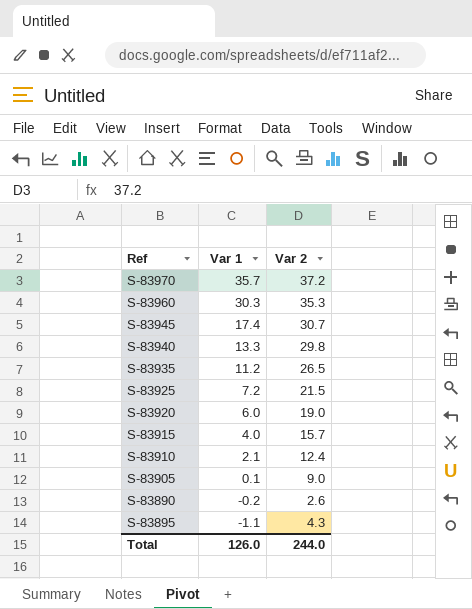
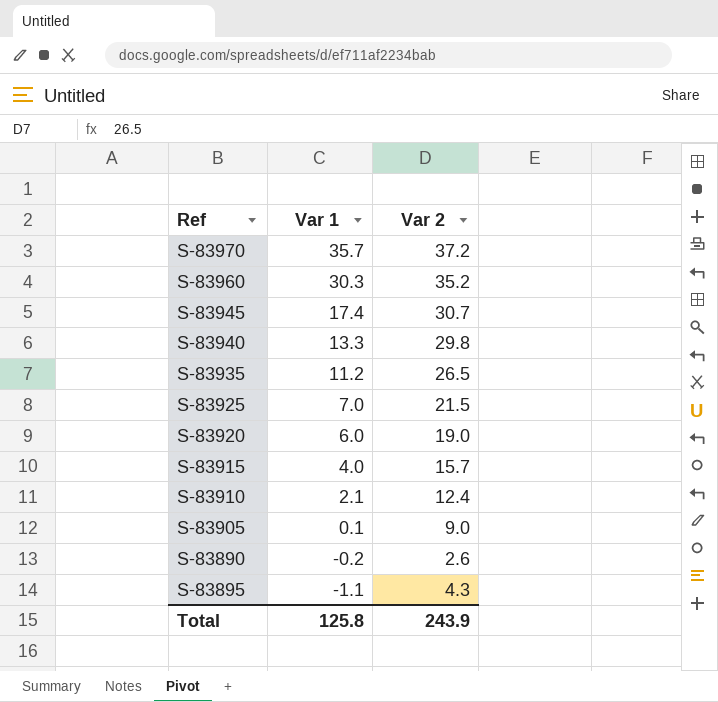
S-83960 | Var 2: 35.3 -> 35.2
S-83925 | Var 1: 7.2 -> 7.0
Total | Var 1: 126.0 -> 125.8
Total | Var 2: 244.0 -> 243.9

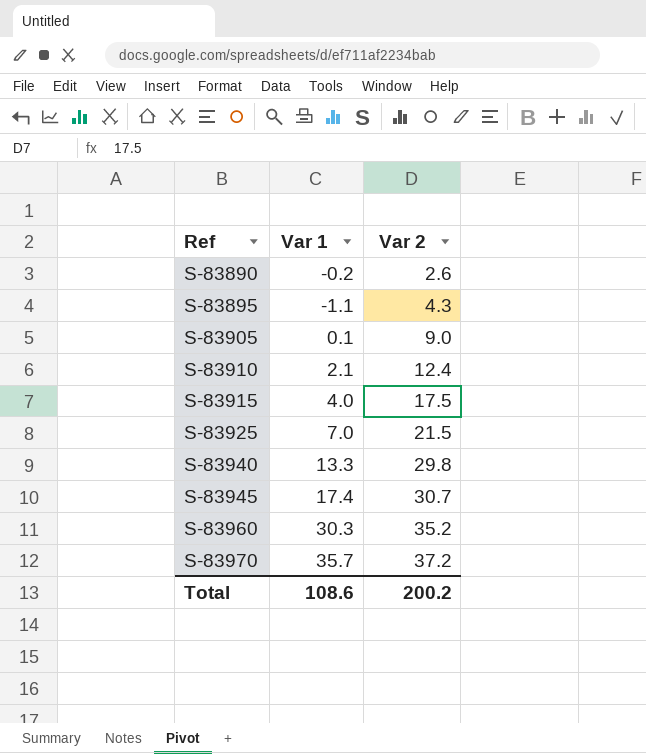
row order: Var 1 descending -> Ref ascending
row S-83935: 11.2 | 26.5 -> none
row S-83920: 6.0 | 19.0 -> none
S-83915 | Var 2: 15.7 -> 17.5
Total | Var 1: 125.8 -> 108.6
Total | Var 2: 243.9 -> 200.2

